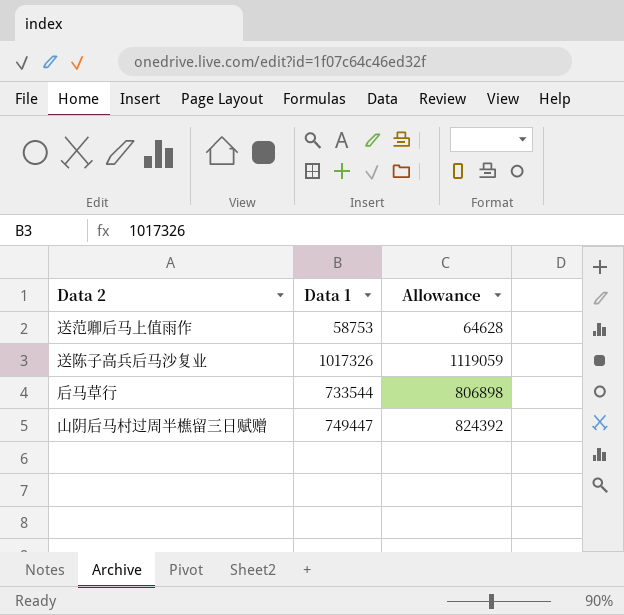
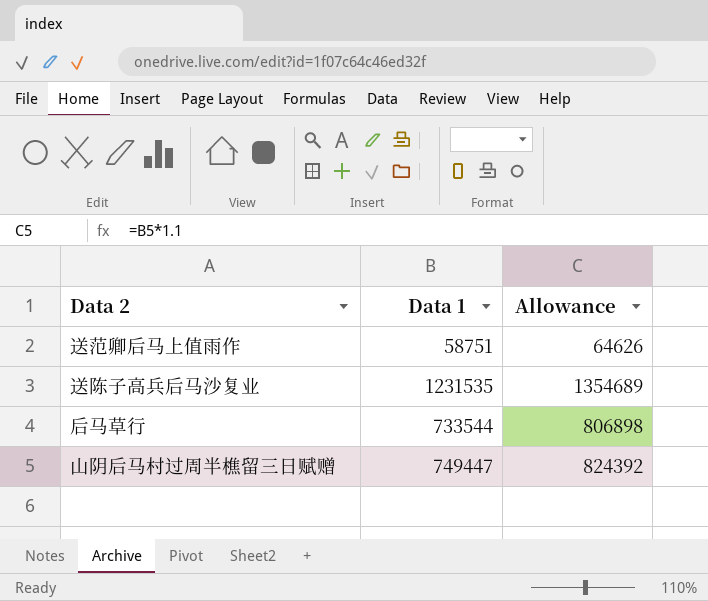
送范卿后马上值雨作 | Data 1: 58753 -> 58751
送范卿后马上值雨作 | Allowance: 64628 -> 64626
送陈子高兵后马沙复业 | Data 1: 1017326 -> 1231535
送陈子高兵后马沙复业 | Allowance: 1119059 -> 1354689

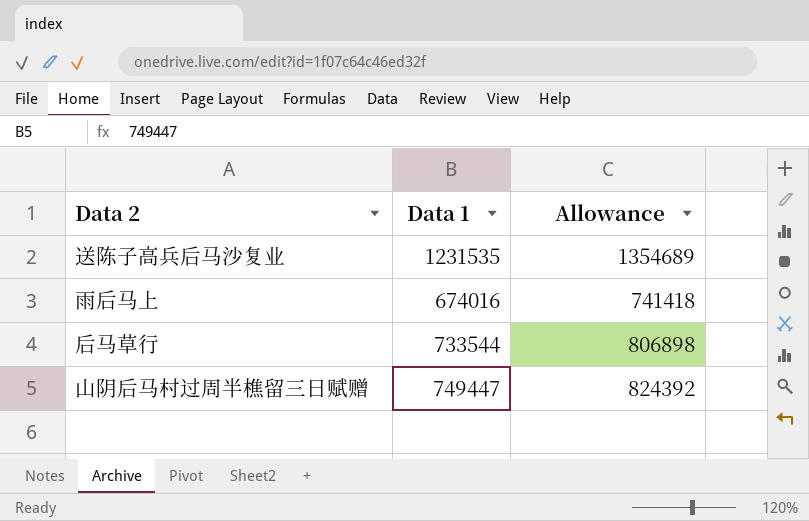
row 送范卿后马上值雨作: 58751 | 64626 -> none
row 雨后马上: none -> 674016 | 741418

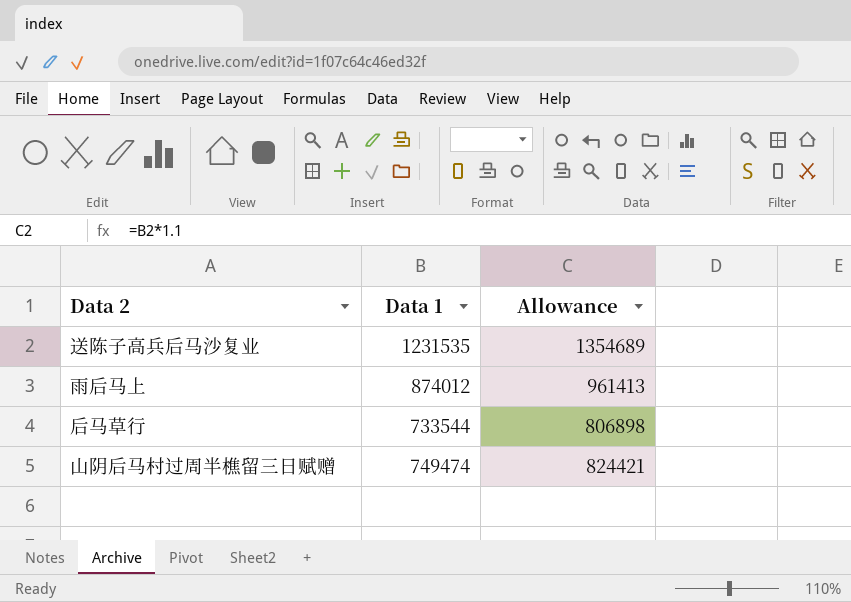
雨后马上 | Data 1: 674016 -> 874012
雨后马上 | Allowance: 741418 -> 961413
山阴后马村过周半樵留三日赋赠 | Data 1: 749447 -> 749474
山阴后马村过周半樵留三日赋赠 | Allowance: 824392 -> 824421

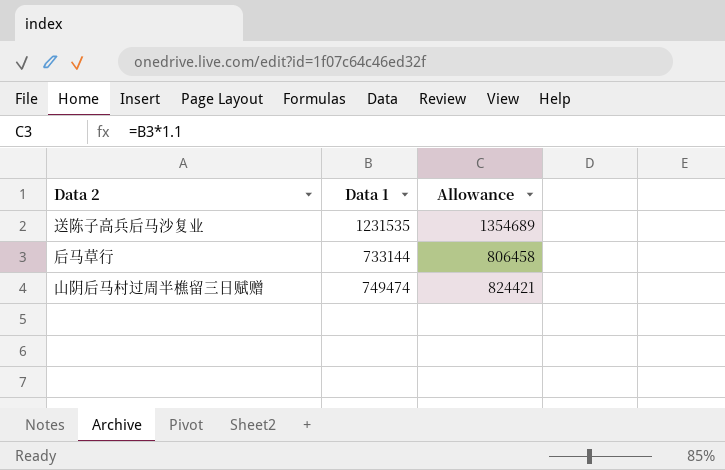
row 雨后马上: 874012 | 961413 -> none
后马草行 | Data 1: 733544 -> 733144
后马草行 | Allowance: 806898 -> 806458

